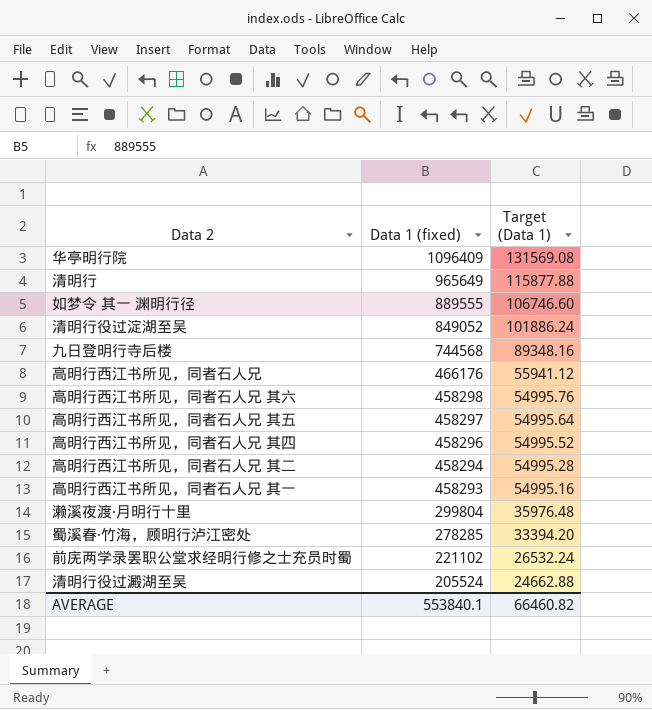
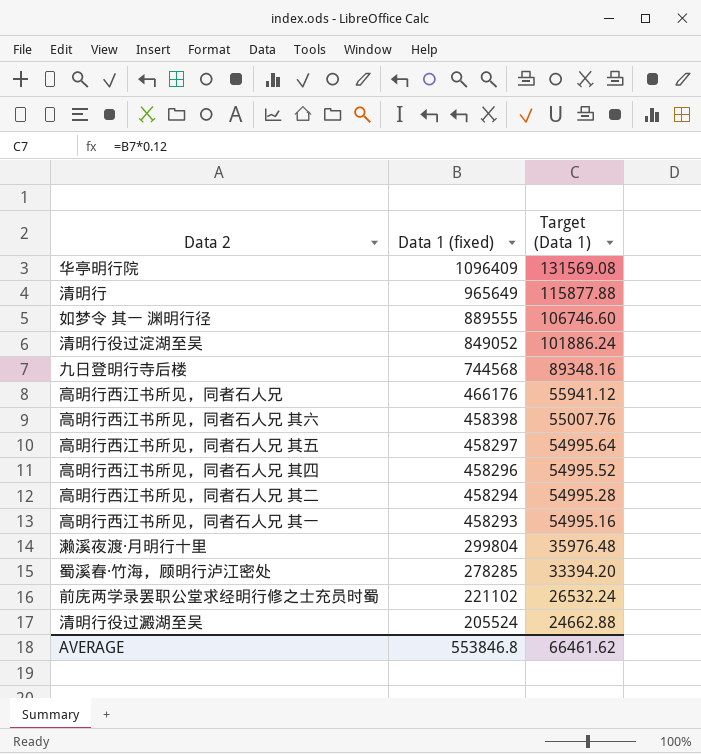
高明行西江书所见，同者石人兄 其六 | Data 1 (fixed): 458298 -> 458398
高明行西江书所见，同者石人兄 其六 | Target (Data 1): 54995.76 -> 55007.76
AVERAGE | Data 1 (fixed): 553840.1 -> 553846.8
AVERAGE | Target (Data 1): 66460.82 -> 66461.62

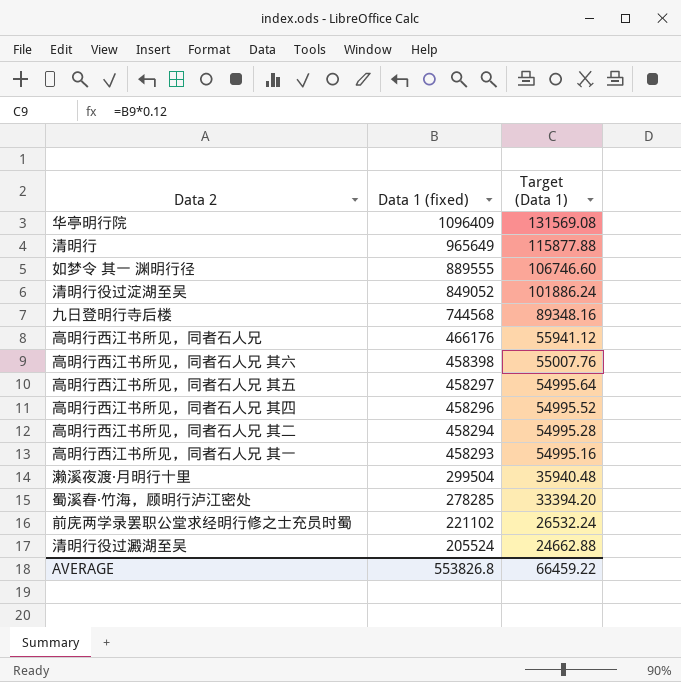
濑溪夜渡·月明行十里 | Data 1 (fixed): 299804 -> 299504
濑溪夜渡·月明行十里 | Target (Data 1): 35976.48 -> 35940.48
AVERAGE | Data 1 (fixed): 553846.8 -> 553826.8
AVERAGE | Target (Data 1): 66461.62 -> 66459.22

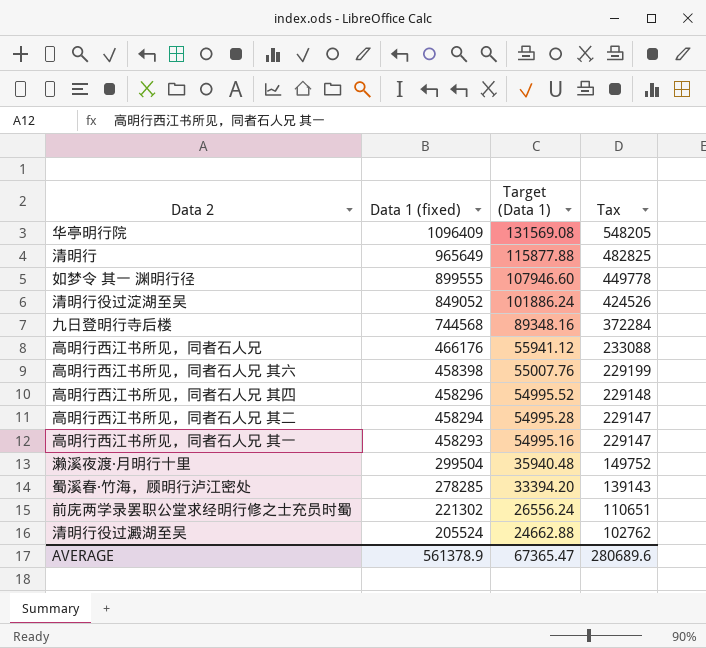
column Tax | formula: none -> [Data 1 (fixed)] * 0.5
row 高明行西江书所见，同者石人兄 其五: 458297 | 54995.64 -> none
如梦令 其一 渊明行径 | Data 1 (fixed): 889555 -> 899555
如梦令 其一 渊明行径 | Target (Data 1): 106746.60 -> 107946.60
前庑两学录罢职公堂求经明行修之士充员时蜀 | Data 1 (fixed): 221102 -> 221302
前庑两学录罢职公堂求经明行修之士充员时蜀 | Target (Data 1): 26532.24 -> 26556.24
AVERAGE | Data 1 (fixed): 553826.8 -> 561378.9
AVERAGE | Target (Data 1): 66459.22 -> 67365.47

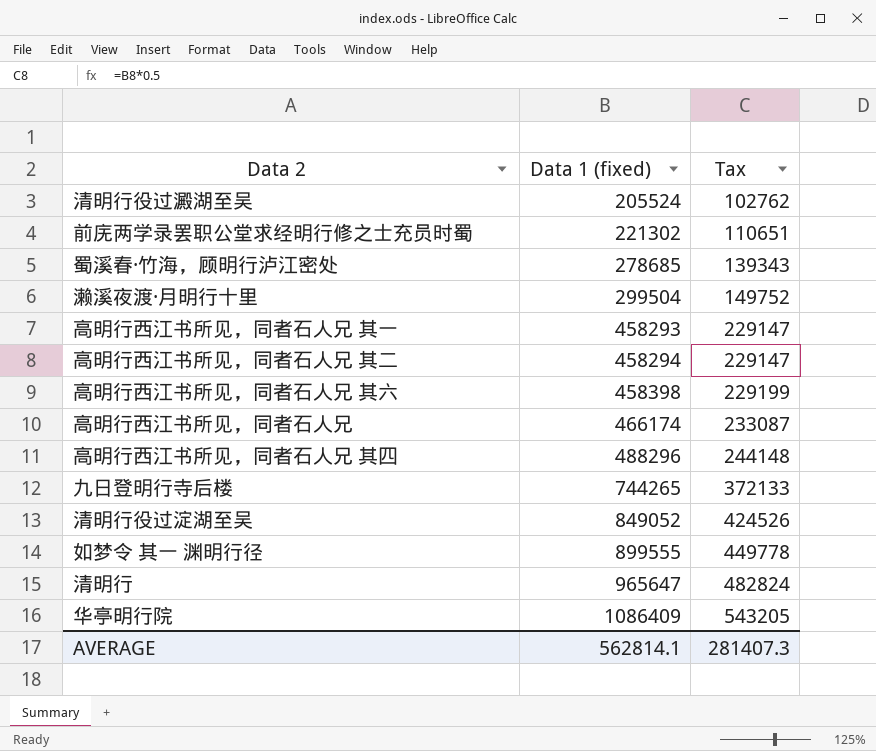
row order: Data 1 (fixed) descending -> Data 1 (fixed) ascending
column Target (Data 1) | formula: [Data 1 (fixed)] * 0.12 -> none
蜀溪春·竹海，顾明行泸江密处 | Data 1 (fixed): 278285 -> 278685
蜀溪春·竹海，顾明行泸江密处 | Tax: 139143 -> 139343
高明行西江书所见，同者石人兄 | Data 1 (fixed): 466176 -> 466174
高明行西江书所见，同者石人兄 | Tax: 233088 -> 233087
高明行西江书所见，同者石人兄 其四 | Data 1 (fixed): 458296 -> 488296
高明行西江书所见，同者石人兄 其四 | Tax: 229148 -> 244148
九日登明行寺后楼 | Data 1 (fixed): 744568 -> 744265
九日登明行寺后楼 | Tax: 372284 -> 372133
清明行 | Data 1 (fixed): 965649 -> 965647
清明行 | Tax: 482825 -> 482824
华亭明行院 | Data 1 (fixed): 1096409 -> 1086409
华亭明行院 | Tax: 548205 -> 543205
AVERAGE | Data 1 (fixed): 561378.9 -> 562814.1
AVERAGE | Tax: 280689.6 -> 281407.3

